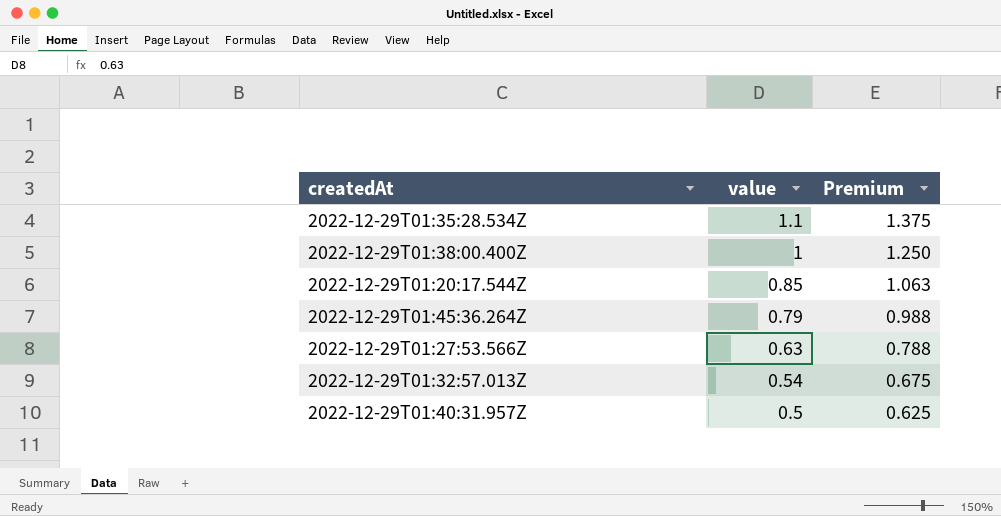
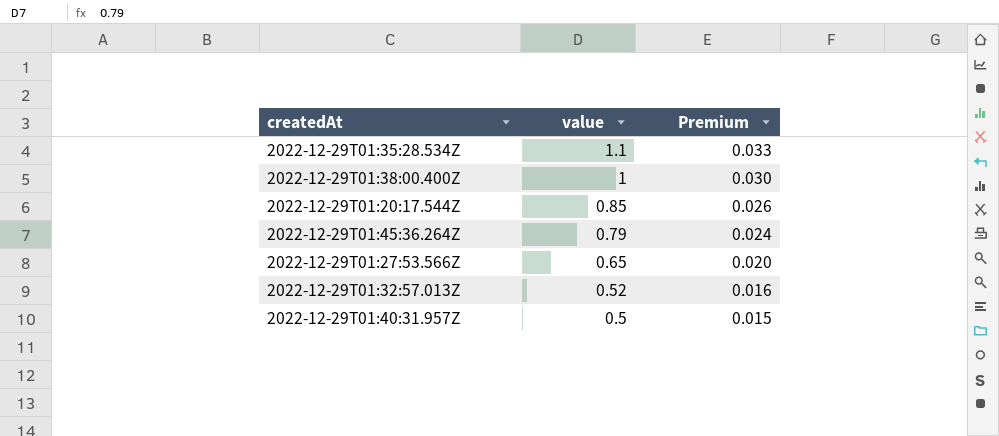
column Premium | formula: [value] * 1.25 -> [value] * 0.03
2022-12-29T01:27:53.566Z | value: 0.63 -> 0.65
2022-12-29T01:32:57.013Z | value: 0.54 -> 0.52

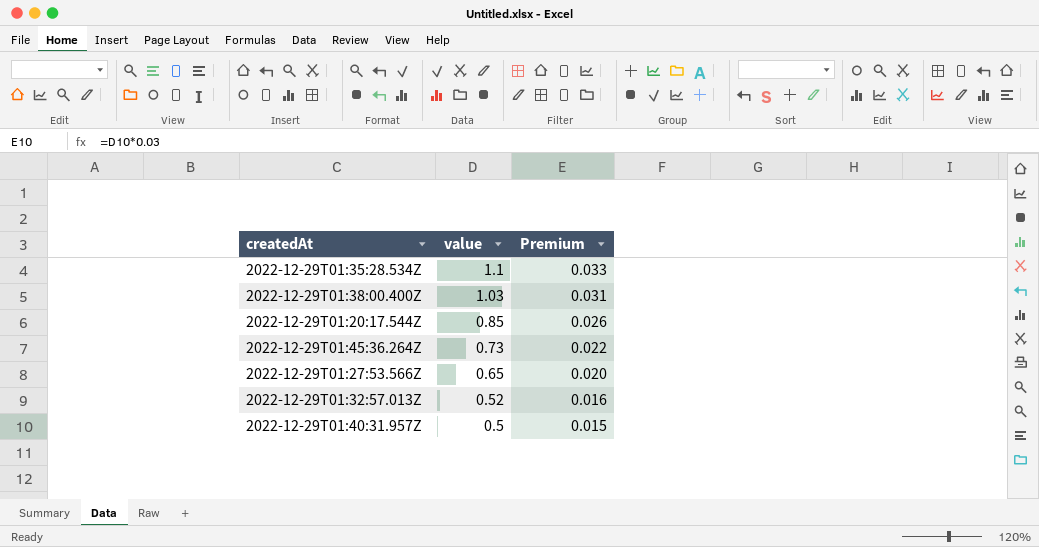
2022-12-29T01:38:00.400Z | value: 1 -> 1.03
2022-12-29T01:38:00.400Z | Premium: 0.030 -> 0.031
2022-12-29T01:45:36.264Z | value: 0.79 -> 0.73
2022-12-29T01:45:36.264Z | Premium: 0.024 -> 0.022

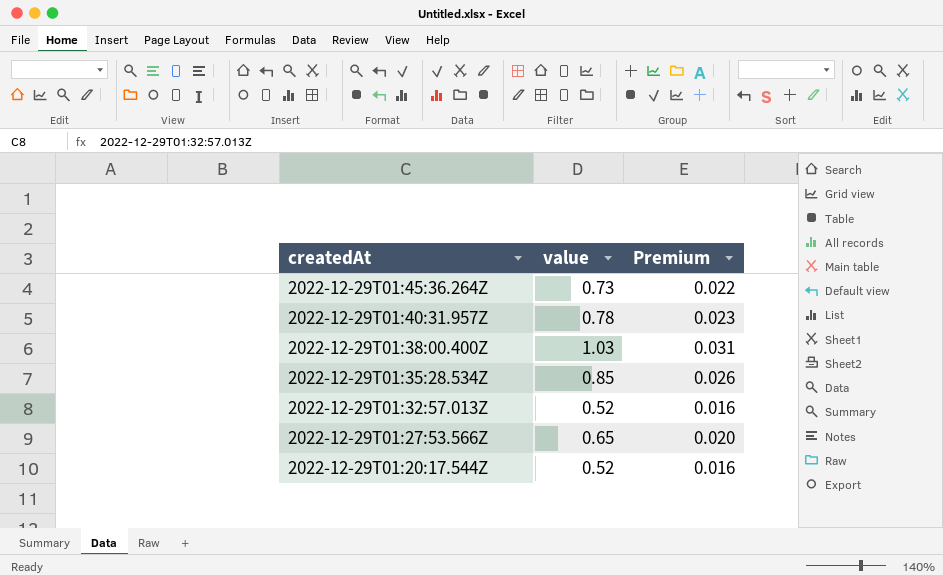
row order: value descending -> createdAt descending
2022-12-29T01:40:31.957Z | value: 0.5 -> 0.78
2022-12-29T01:40:31.957Z | Premium: 0.015 -> 0.023
2022-12-29T01:35:28.534Z | value: 1.1 -> 0.85
2022-12-29T01:35:28.534Z | Premium: 0.033 -> 0.026
2022-12-29T01:20:17.544Z | value: 0.85 -> 0.52
2022-12-29T01:20:17.544Z | Premium: 0.026 -> 0.016

